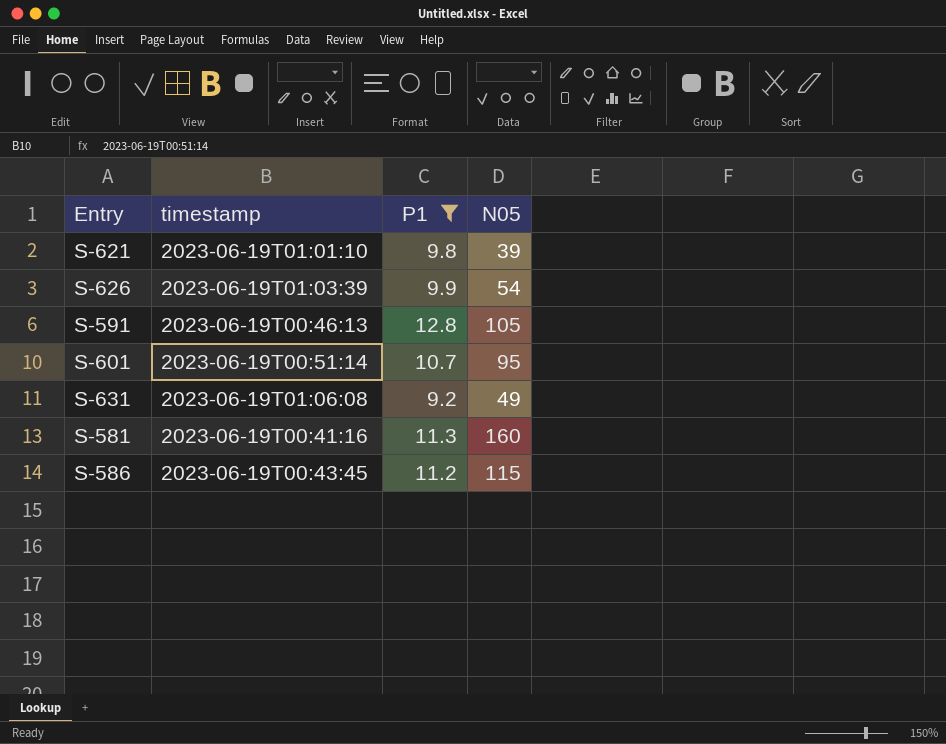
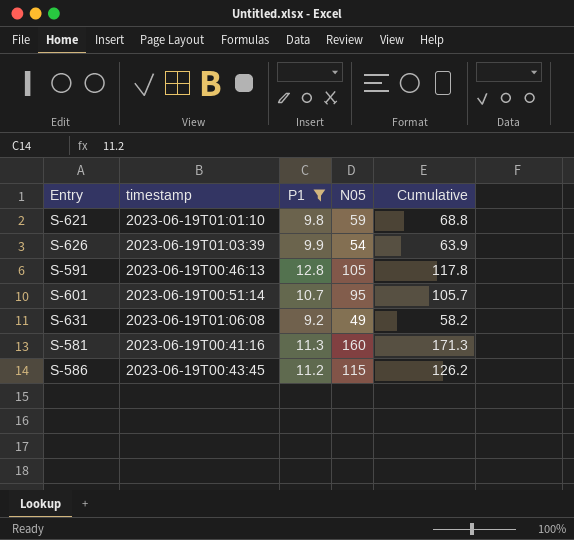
column Cumulative | formula: none -> [P1] + [N05]
S-621 | N05: 39 -> 59

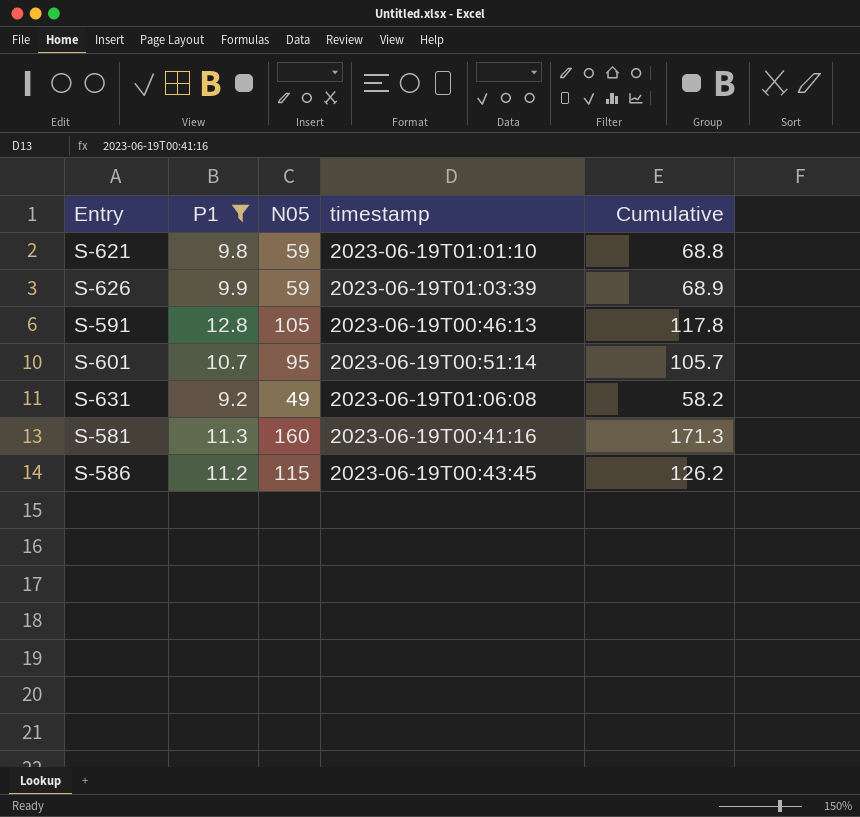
column timestamp | position: 2 -> 4
S-626 | N05: 54 -> 59
S-626 | Cumulative: 63.9 -> 68.9

